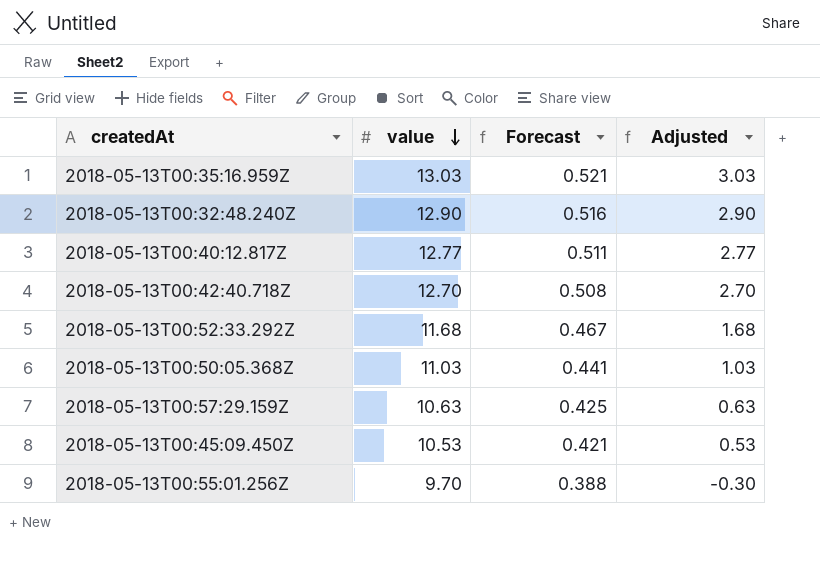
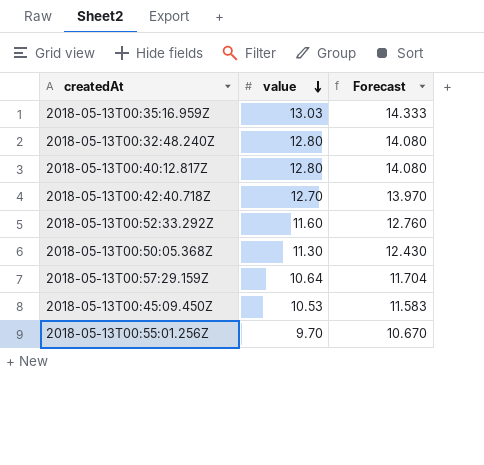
column Adjusted | formula: [value] - 10 -> none
column Forecast | formula: [value] * 0.04 -> [value] * 1.1
2018-05-13T00:32:48.240Z | value: 12.90 -> 12.80
2018-05-13T00:40:12.817Z | value: 12.77 -> 12.80
2018-05-13T00:52:33.292Z | value: 11.68 -> 11.60
2018-05-13T00:50:05.368Z | value: 11.03 -> 11.30
2018-05-13T00:57:29.159Z | value: 10.63 -> 10.64

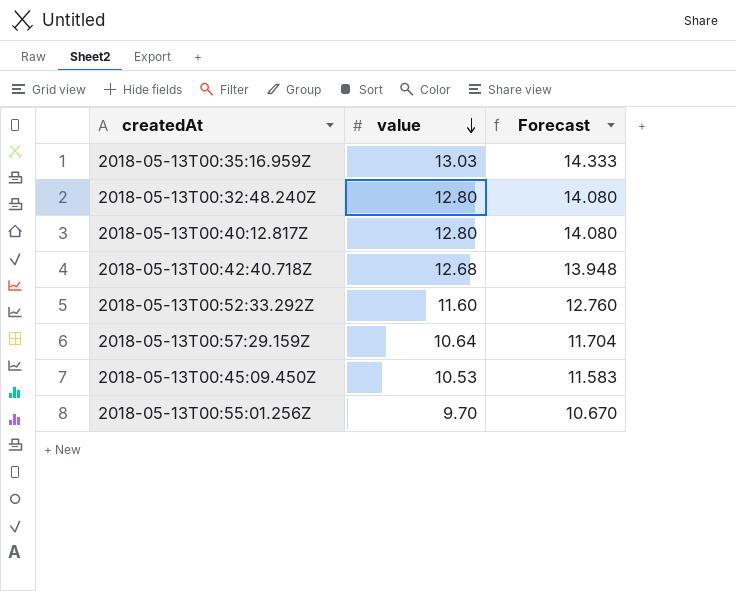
row 2018-05-13T00:50:05.368Z: 11.30 | 12.430 -> none
2018-05-13T00:42:40.718Z | value: 12.70 -> 12.68
2018-05-13T00:42:40.718Z | Forecast: 13.970 -> 13.948

